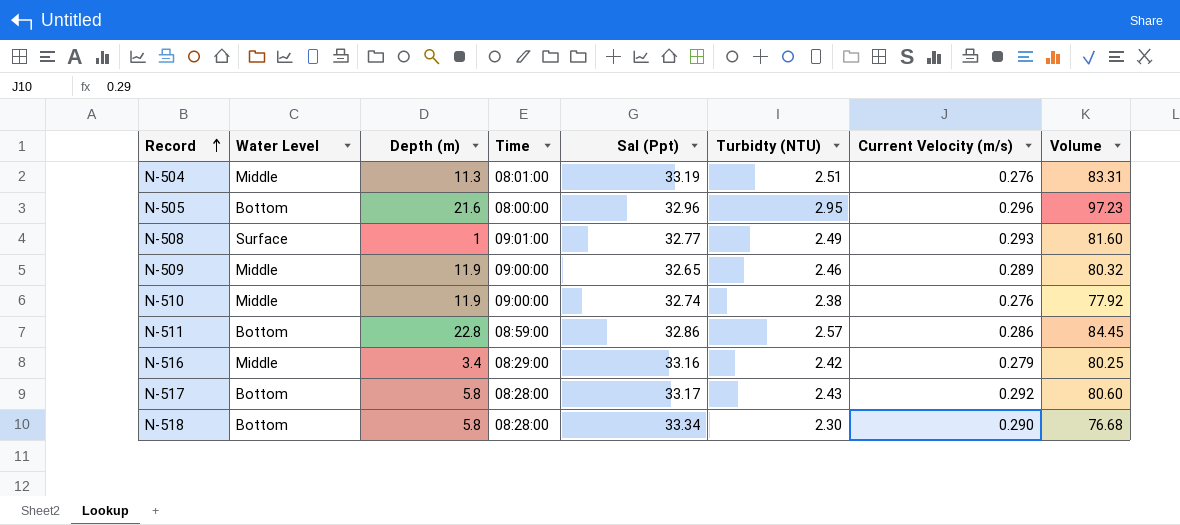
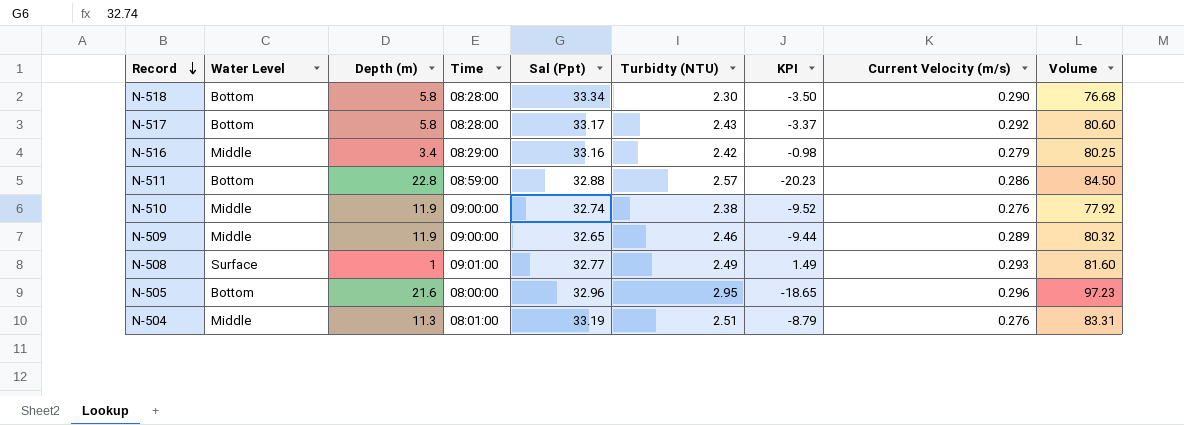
row order: Record ascending -> Record descending
column KPI | formula: none -> [Turbidty (NTU)] - [Depth (m)]
N-511 | Sal (Ppt): 32.86 -> 32.88
N-511 | Volume: 84.45 -> 84.50

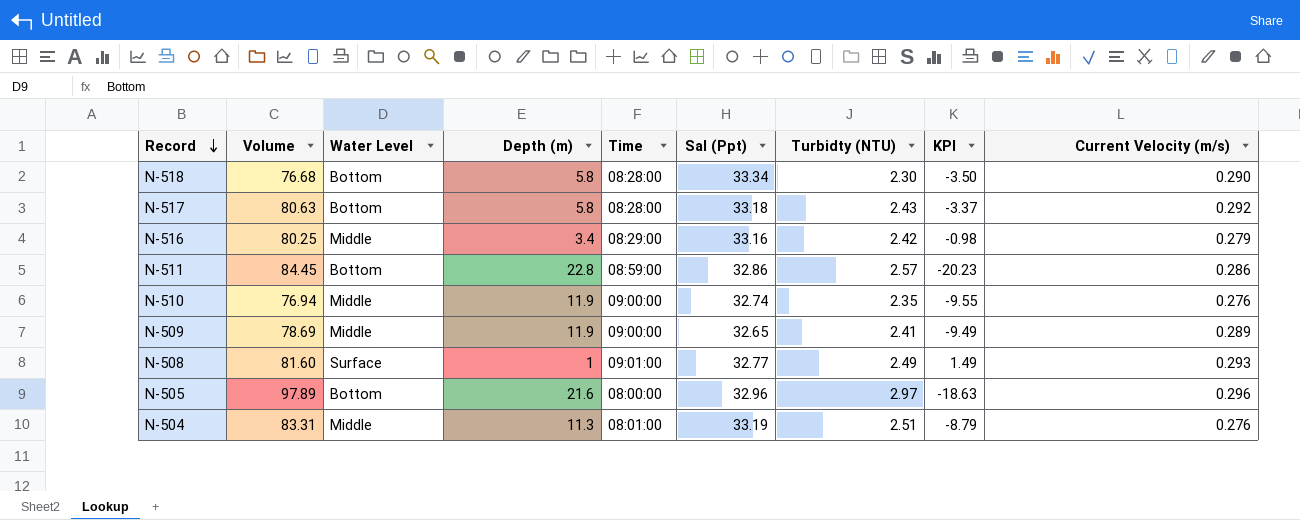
column Volume | position: 9 -> 2
N-517 | Volume: 80.60 -> 80.63
N-517 | Sal (Ppt): 33.17 -> 33.18
N-511 | Volume: 84.50 -> 84.45
N-511 | Sal (Ppt): 32.88 -> 32.86
N-510 | Volume: 77.92 -> 76.94
N-510 | Turbidty (NTU): 2.38 -> 2.35
N-510 | KPI: -9.52 -> -9.55
N-509 | Volume: 80.32 -> 78.69
N-509 | Turbidty (NTU): 2.46 -> 2.41
N-509 | KPI: -9.44 -> -9.49
N-505 | Volume: 97.23 -> 97.89
N-505 | Turbidty (NTU): 2.95 -> 2.97
N-505 | KPI: -18.65 -> -18.63

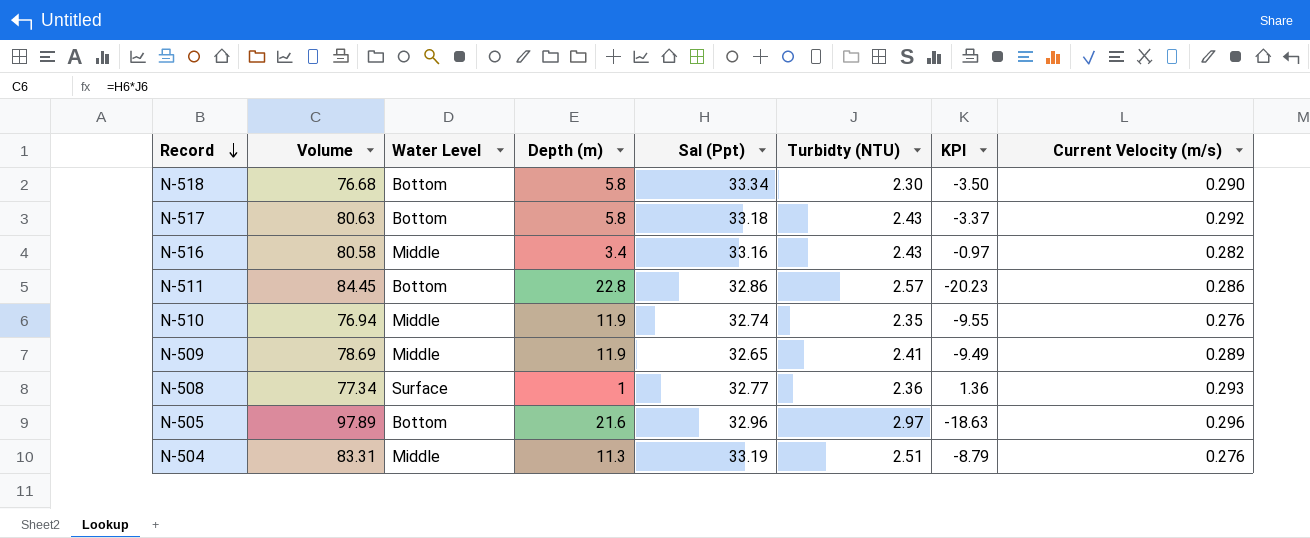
column Time | position: 5 -> none
N-516 | Volume: 80.25 -> 80.58
N-516 | Turbidty (NTU): 2.42 -> 2.43
N-516 | KPI: -0.98 -> -0.97
N-516 | Current Velocity (m/s): 0.279 -> 0.282
N-508 | Volume: 81.60 -> 77.34
N-508 | Turbidty (NTU): 2.49 -> 2.36
N-508 | KPI: 1.49 -> 1.36

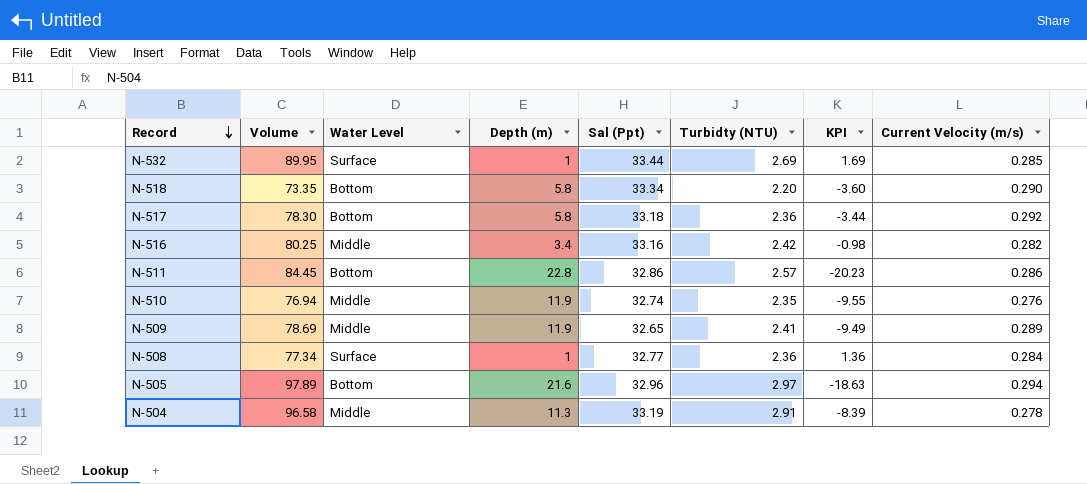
row N-532: none -> 89.95 | Surface | 1 | 33.44 | 2.69 | 1.69 | 0.285
N-518 | Volume: 76.68 -> 73.35
N-518 | Turbidty (NTU): 2.30 -> 2.20
N-518 | KPI: -3.50 -> -3.60
N-517 | Volume: 80.63 -> 78.30
N-517 | Turbidty (NTU): 2.43 -> 2.36
N-517 | KPI: -3.37 -> -3.44
N-516 | Volume: 80.58 -> 80.25
N-516 | Turbidty (NTU): 2.43 -> 2.42
N-516 | KPI: -0.97 -> -0.98
N-508 | Current Velocity (m/s): 0.293 -> 0.284
N-505 | Current Velocity (m/s): 0.296 -> 0.294
N-504 | Volume: 83.31 -> 96.58
N-504 | Turbidty (NTU): 2.51 -> 2.91
N-504 | KPI: -8.79 -> -8.39
N-504 | Current Velocity (m/s): 0.276 -> 0.278

